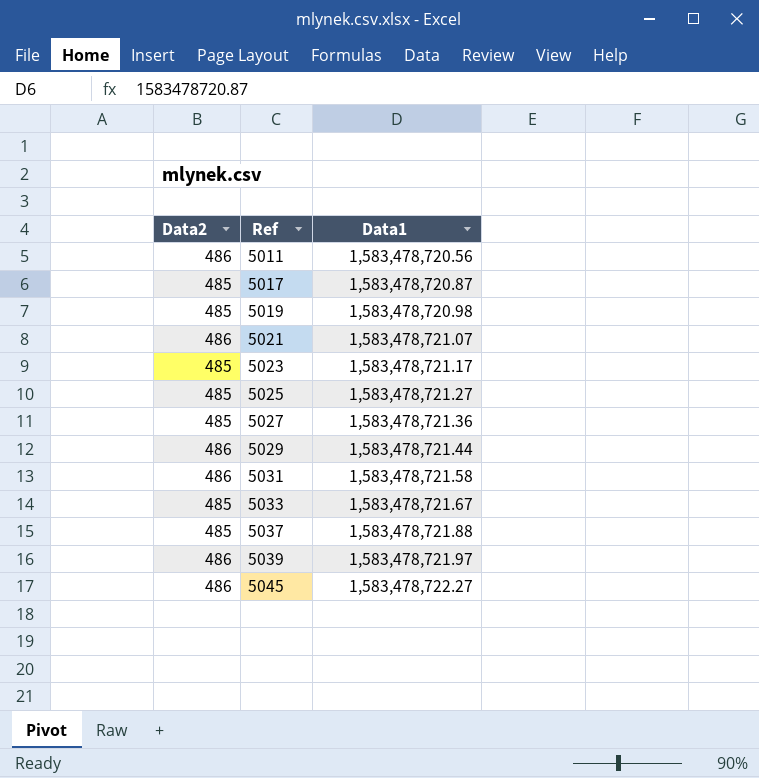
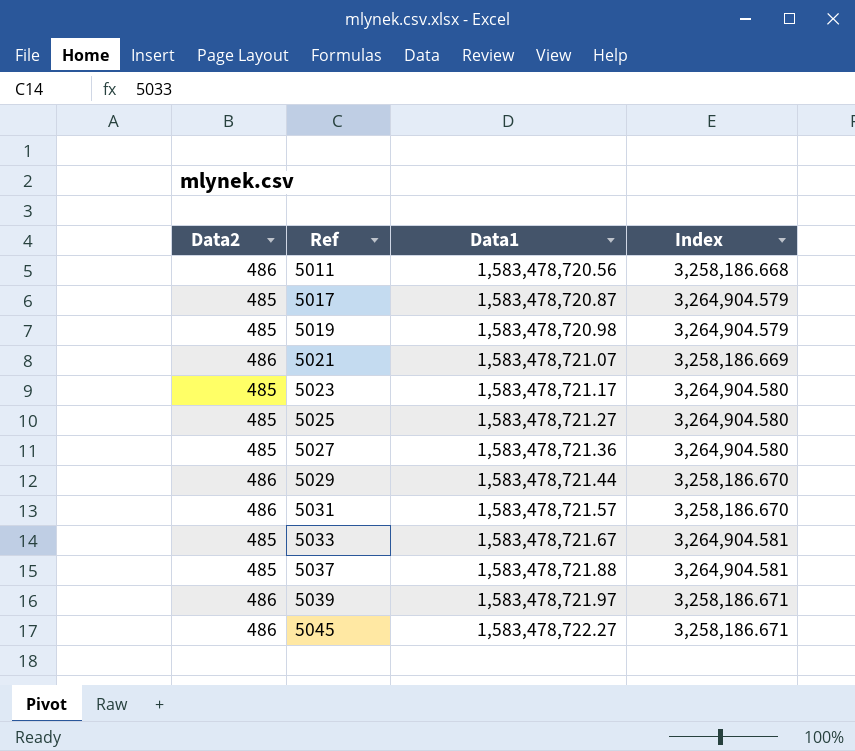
column Index | formula: none -> [Data1] / [Data2]
5031 | Data1: 1,583,478,721.58 -> 1,583,478,721.57

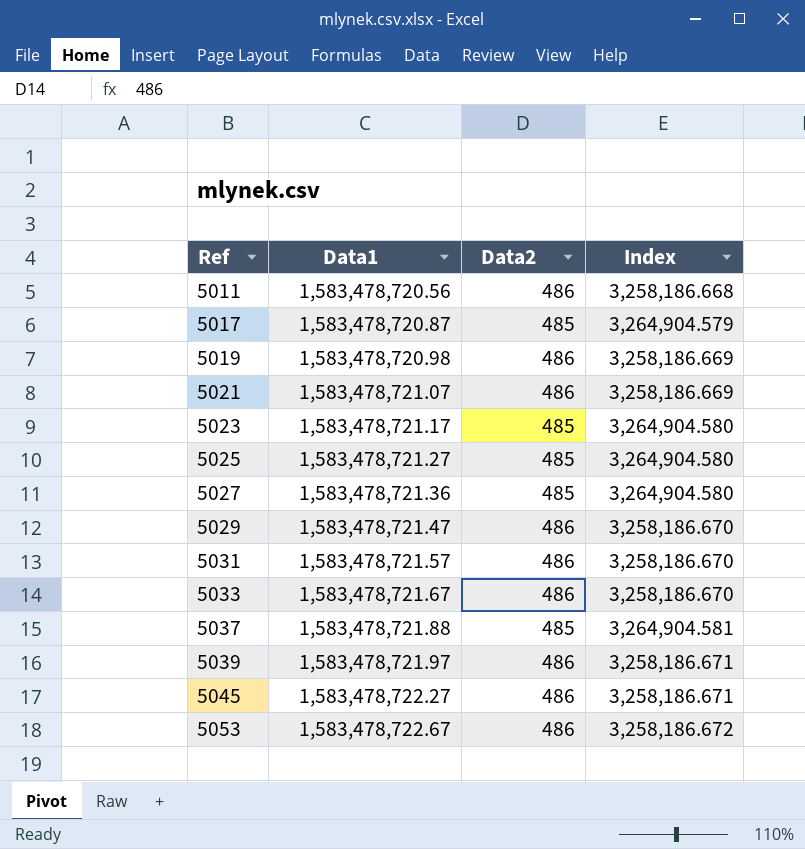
column Data2 | position: 1 -> 3
5019 | Data2: 485 -> 486
5019 | Index: 3,264,904.579 -> 3,258,186.669
5029 | Data1: 1,583,478,721.44 -> 1,583,478,721.47
5033 | Data2: 485 -> 486
5033 | Index: 3,264,904.581 -> 3,258,186.670
row 5053: none -> 1,583,478,722.67 | 486 | 3,258,186.672

